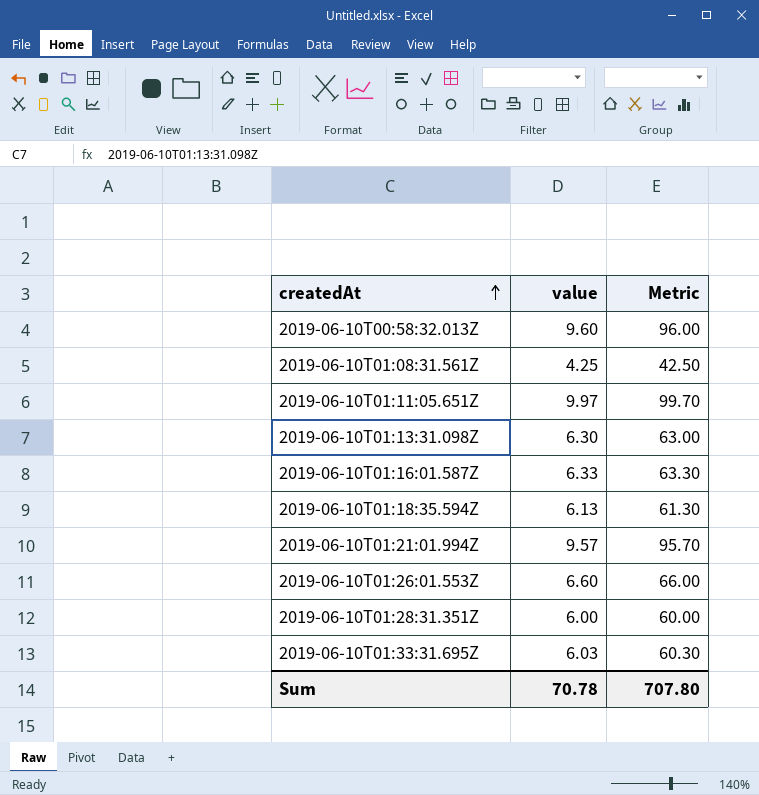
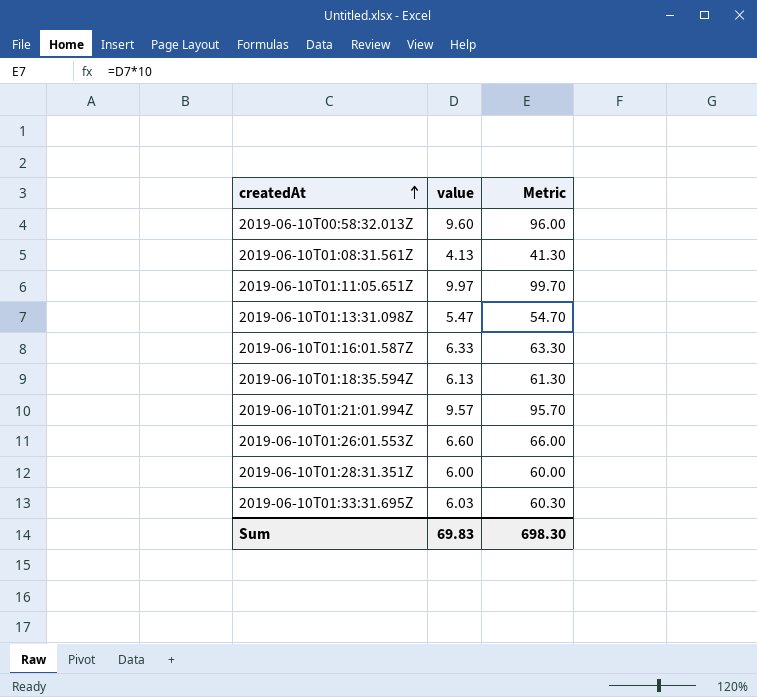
2019-06-10T01:08:31.561Z | value: 4.25 -> 4.13
2019-06-10T01:08:31.561Z | Metric: 42.50 -> 41.30
2019-06-10T01:13:31.098Z | value: 6.30 -> 5.47
2019-06-10T01:13:31.098Z | Metric: 63.00 -> 54.70
Sum | value: 70.78 -> 69.83
Sum | Metric: 707.80 -> 698.30

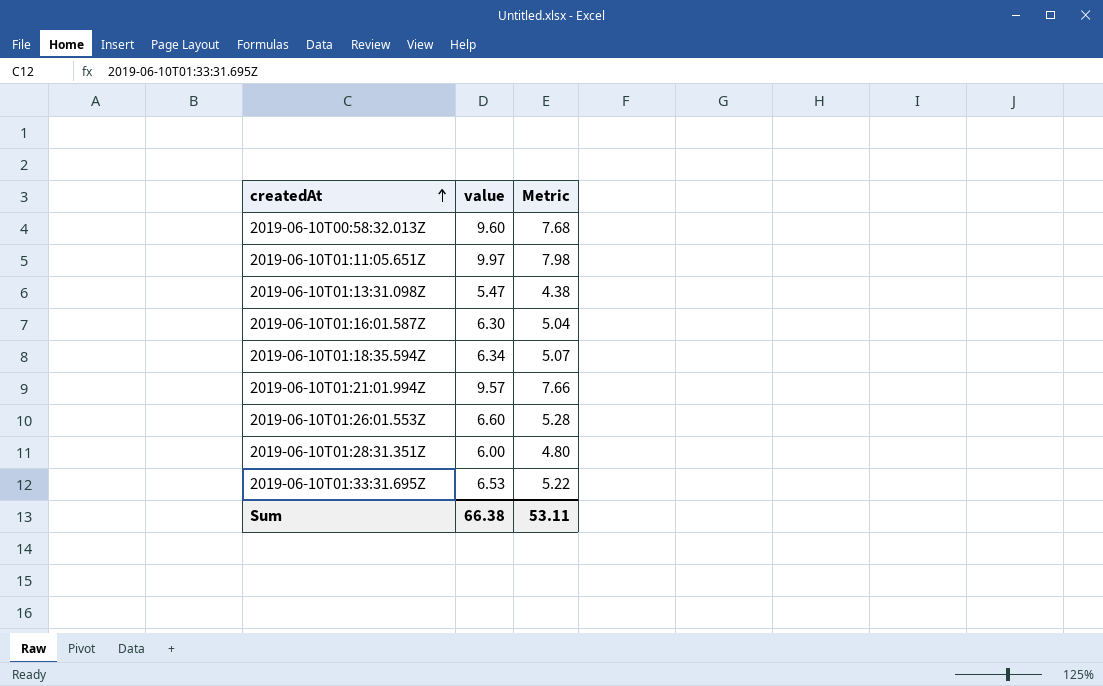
column Metric | formula: [value] * 10 -> [value] * 0.8
row 2019-06-10T01:08:31.561Z: 4.13 | 41.30 -> none
2019-06-10T01:16:01.587Z | value: 6.33 -> 6.30
2019-06-10T01:18:35.594Z | value: 6.13 -> 6.34
2019-06-10T01:33:31.695Z | value: 6.03 -> 6.53
Sum | value: 69.83 -> 66.38
Sum | Metric: 698.30 -> 53.11

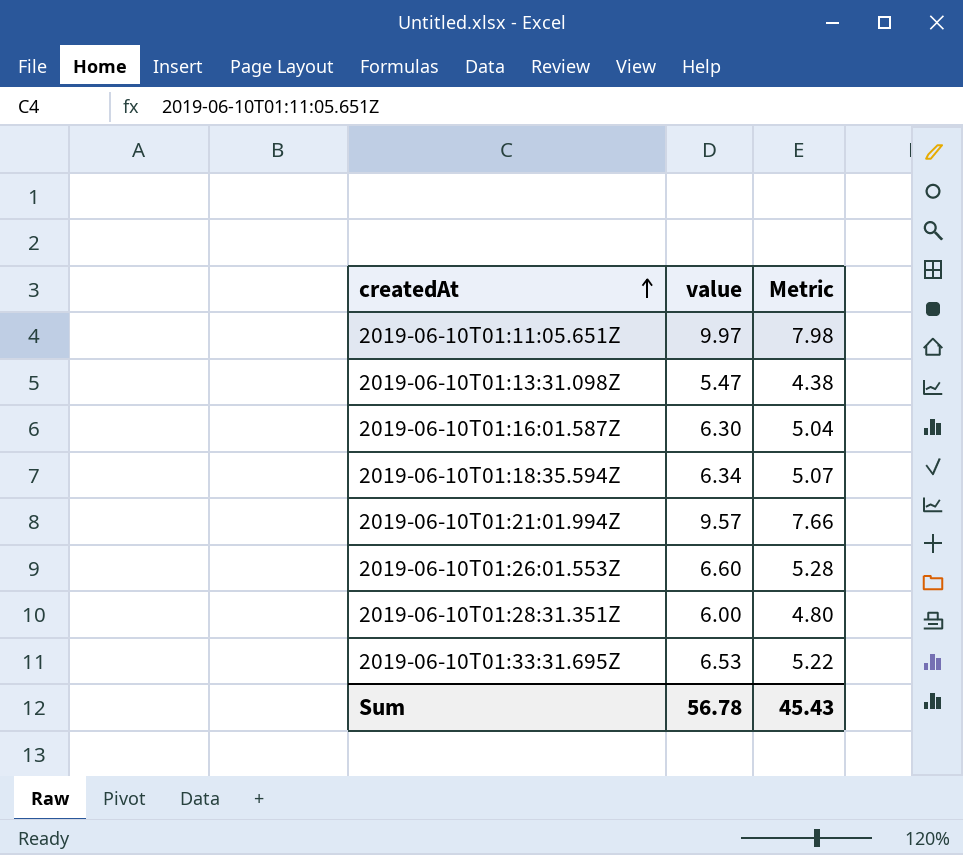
row 2019-06-10T00:58:32.013Z: 9.60 | 7.68 -> none
Sum | value: 66.38 -> 56.78
Sum | Metric: 53.11 -> 45.43

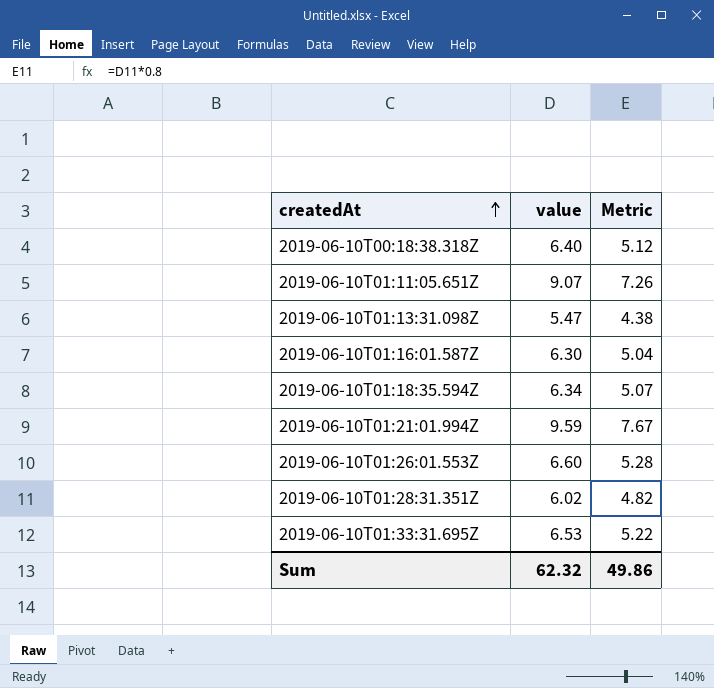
row 2019-06-10T00:18:38.318Z: none -> 6.40 | 5.12
2019-06-10T01:11:05.651Z | value: 9.97 -> 9.07
2019-06-10T01:11:05.651Z | Metric: 7.98 -> 7.26
2019-06-10T01:21:01.994Z | value: 9.57 -> 9.59
2019-06-10T01:21:01.994Z | Metric: 7.66 -> 7.67
2019-06-10T01:28:31.351Z | value: 6.00 -> 6.02
2019-06-10T01:28:31.351Z | Metric: 4.80 -> 4.82
Sum | value: 56.78 -> 62.32
Sum | Metric: 45.43 -> 49.86

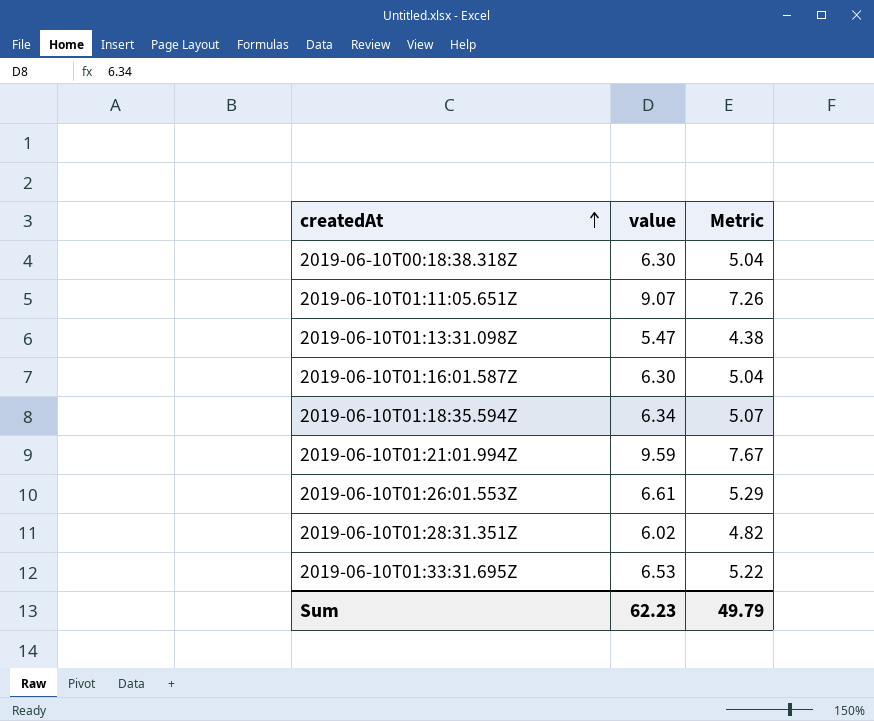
2019-06-10T00:18:38.318Z | value: 6.40 -> 6.30
2019-06-10T00:18:38.318Z | Metric: 5.12 -> 5.04
2019-06-10T01:26:01.553Z | value: 6.60 -> 6.61
2019-06-10T01:26:01.553Z | Metric: 5.28 -> 5.29
Sum | value: 62.32 -> 62.23
Sum | Metric: 49.86 -> 49.79

